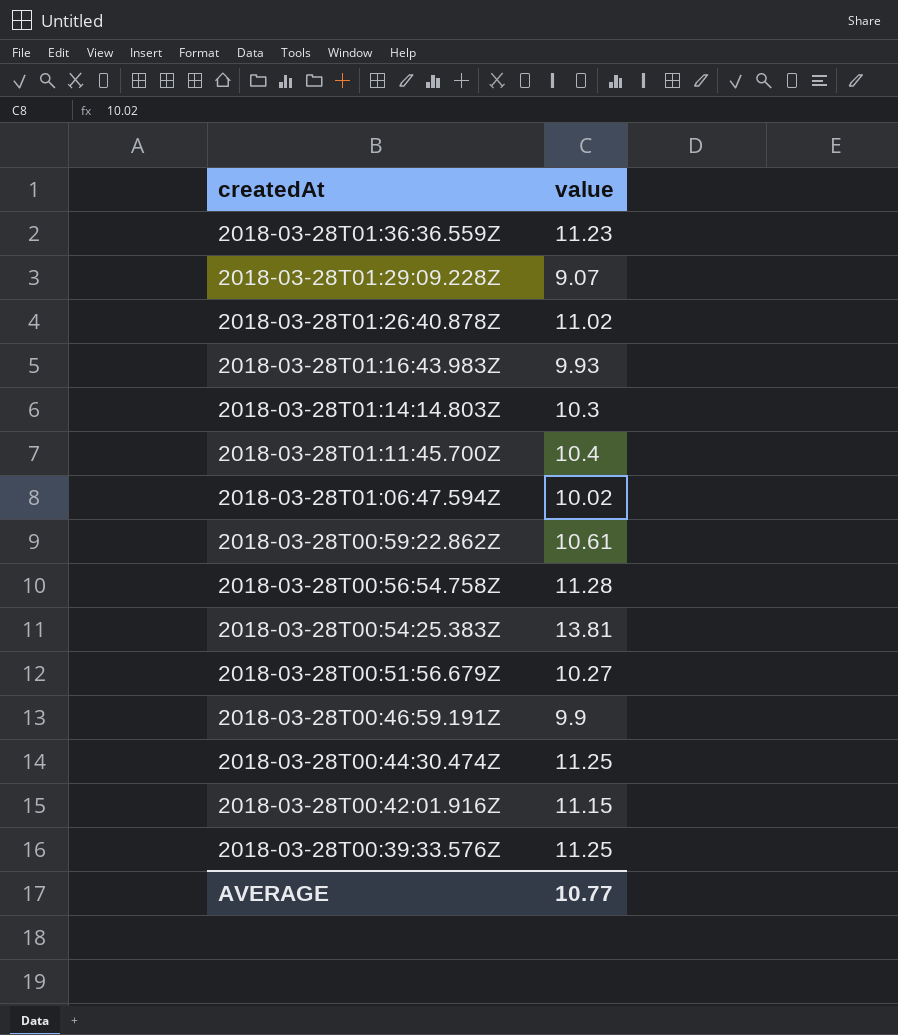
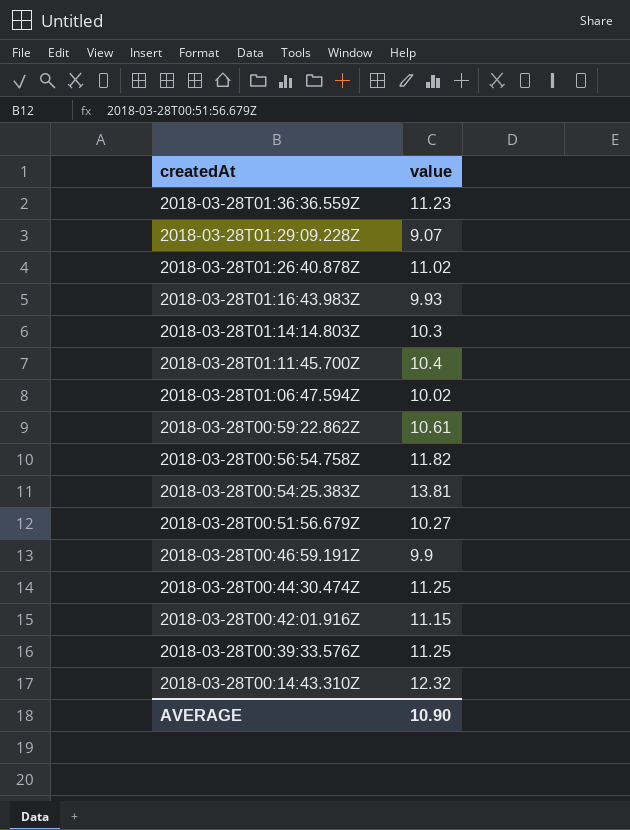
2018-03-28T00:56:54.758Z | value: 11.28 -> 11.82
row 2018-03-28T00:14:43.310Z: none -> 12.32
AVERAGE | value: 10.77 -> 10.90

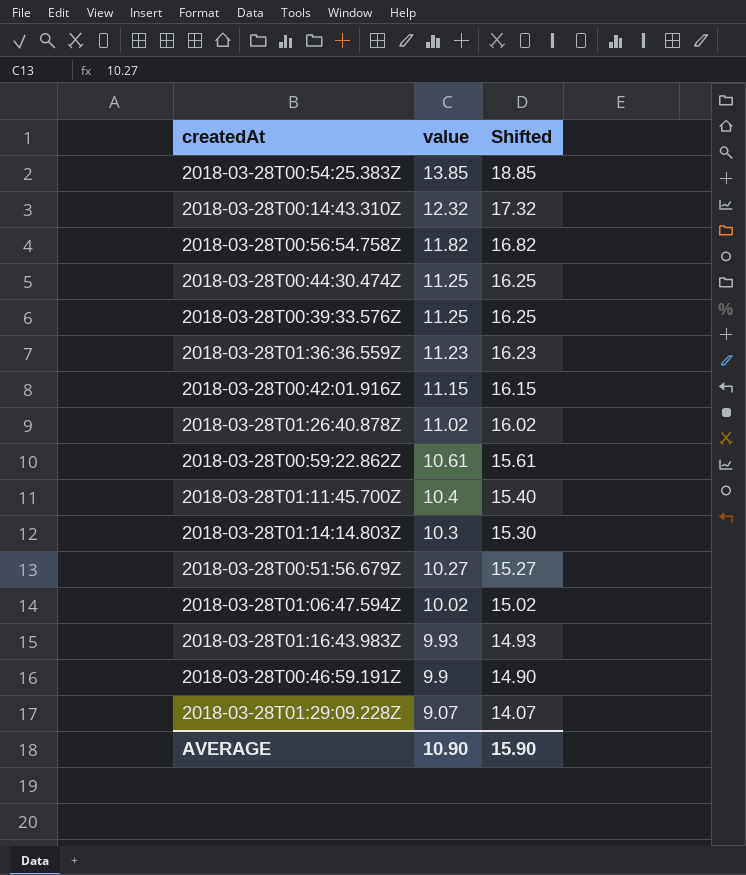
row order: createdAt descending -> value descending
column Shifted | formula: none -> [value] + 5
2018-03-28T00:54:25.383Z | value: 13.81 -> 13.85

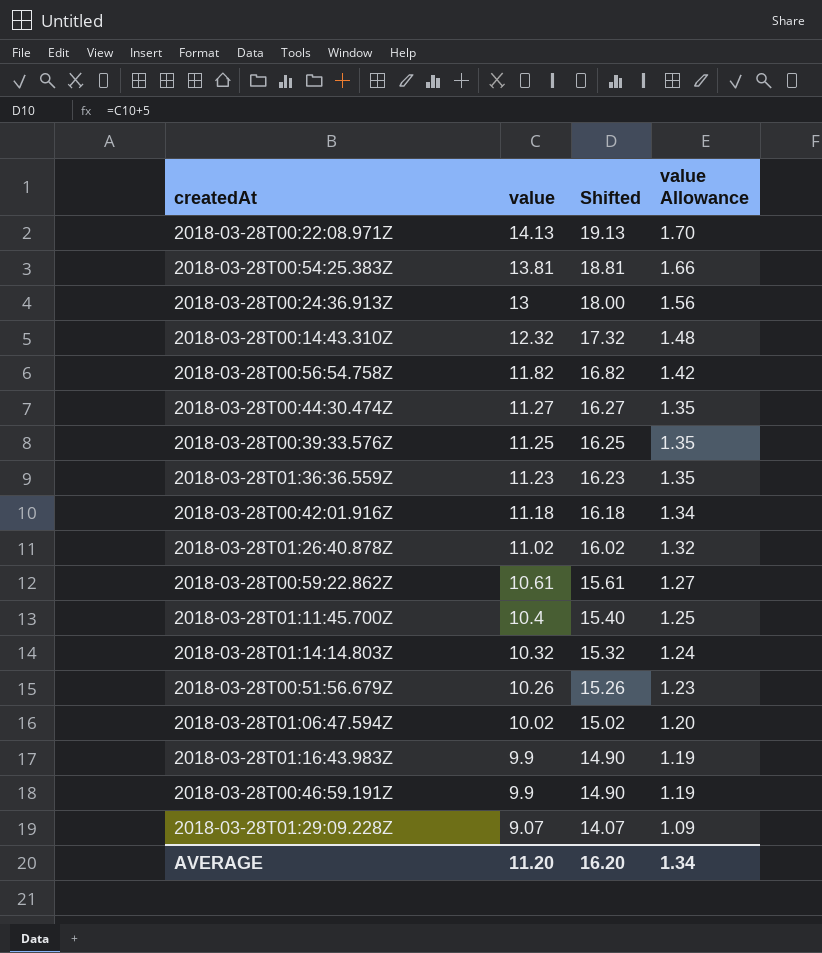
column value Allowance | formula: none -> [value] * 0.12
row 2018-03-28T00:22:08.971Z: none -> 14.13 | 19.13 | 1.70
2018-03-28T00:54:25.383Z | value: 13.85 -> 13.81
2018-03-28T00:54:25.383Z | Shifted: 18.85 -> 18.81
row 2018-03-28T00:24:36.913Z: none -> 13 | 18.00 | 1.56
2018-03-28T00:44:30.474Z | value: 11.25 -> 11.27
2018-03-28T00:44:30.474Z | Shifted: 16.25 -> 16.27
2018-03-28T00:42:01.916Z | value: 11.15 -> 11.18
2018-03-28T00:42:01.916Z | Shifted: 16.15 -> 16.18
2018-03-28T01:14:14.803Z | value: 10.3 -> 10.32
2018-03-28T01:14:14.803Z | Shifted: 15.30 -> 15.32
2018-03-28T00:51:56.679Z | value: 10.27 -> 10.26
2018-03-28T00:51:56.679Z | Shifted: 15.27 -> 15.26
2018-03-28T01:16:43.983Z | value: 9.93 -> 9.9
2018-03-28T01:16:43.983Z | Shifted: 14.93 -> 14.90
AVERAGE | value: 10.90 -> 11.20
AVERAGE | Shifted: 15.90 -> 16.20

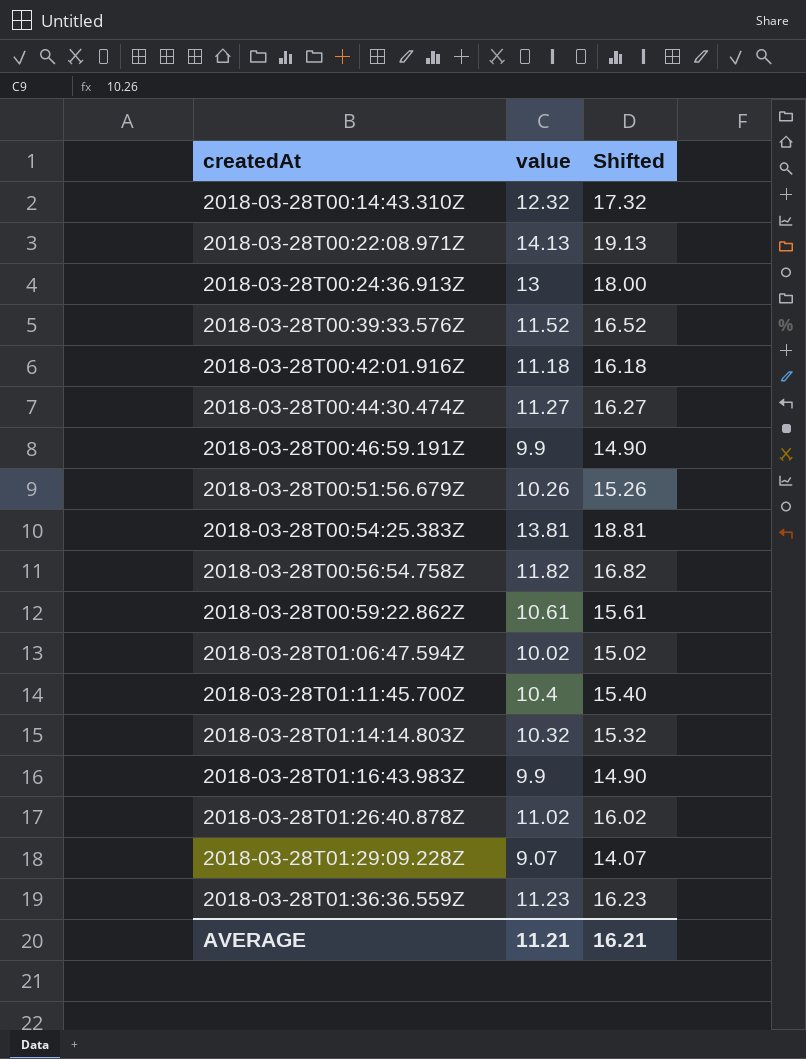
row order: value descending -> createdAt ascending
column value Allowance | formula: [value] * 0.12 -> none
2018-03-28T00:39:33.576Z | value: 11.25 -> 11.52
2018-03-28T00:39:33.576Z | Shifted: 16.25 -> 16.52
AVERAGE | value: 11.20 -> 11.21
AVERAGE | Shifted: 16.20 -> 16.21

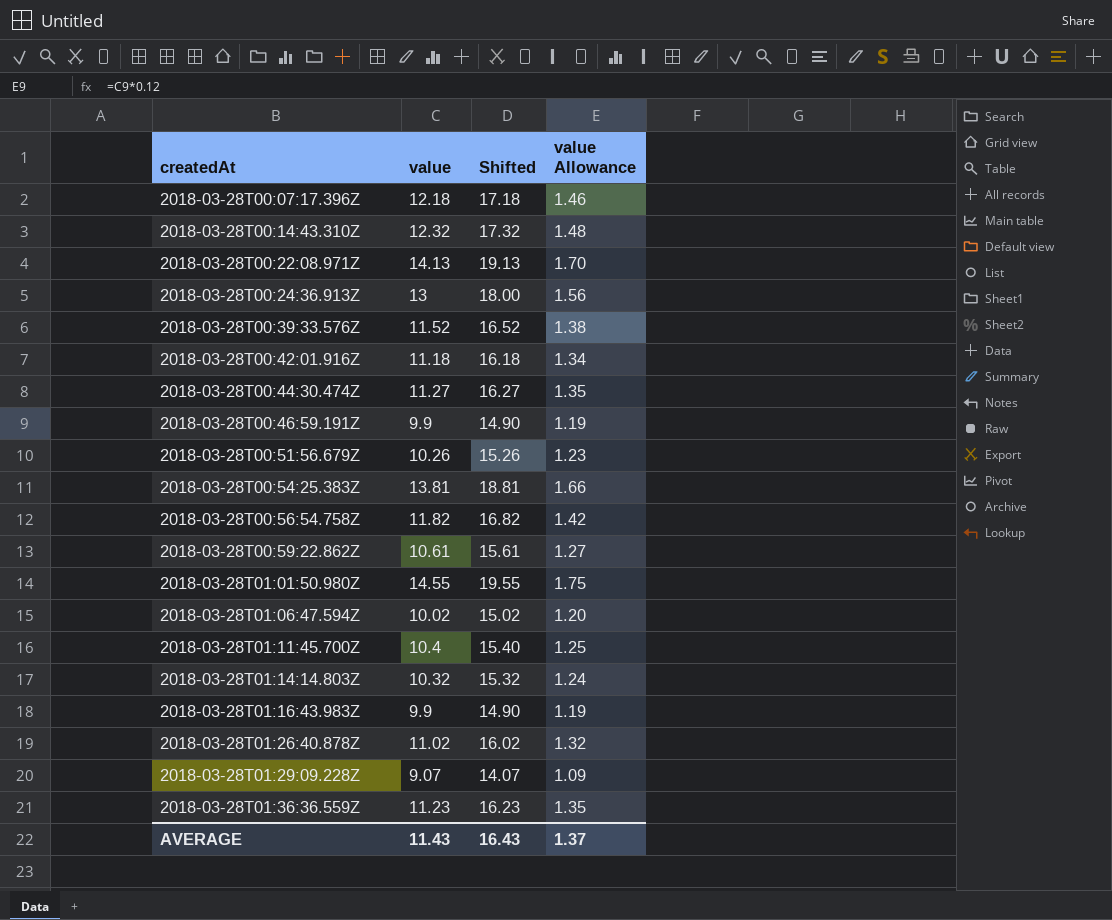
column value Allowance | formula: none -> [value] * 0.12
row 2018-03-28T00:07:17.396Z: none -> 12.18 | 17.18 | 1.46
row 2018-03-28T01:01:50.980Z: none -> 14.55 | 19.55 | 1.75
AVERAGE | value: 11.21 -> 11.43
AVERAGE | Shifted: 16.21 -> 16.43

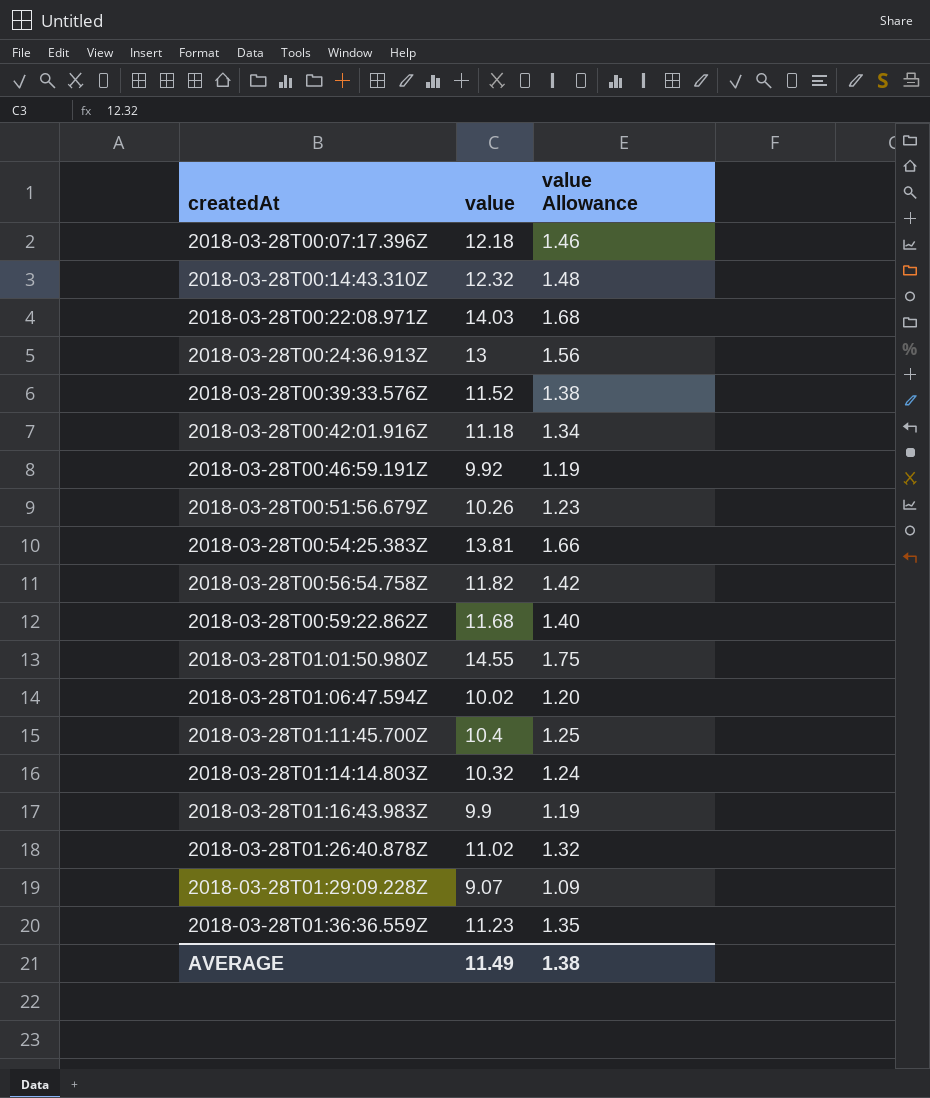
column Shifted | formula: [value] + 5 -> none
row 2018-03-28T00:44:30.474Z: 11.27 | 16.27 | 1.35 -> none
2018-03-28T00:22:08.971Z | value: 14.13 -> 14.03
2018-03-28T00:22:08.971Z | value Allowance: 1.70 -> 1.68
2018-03-28T00:46:59.191Z | value: 9.9 -> 9.92
2018-03-28T00:59:22.862Z | value: 10.61 -> 11.68
2018-03-28T00:59:22.862Z | value Allowance: 1.27 -> 1.40
AVERAGE | value: 11.43 -> 11.49
AVERAGE | value Allowance: 1.37 -> 1.38

